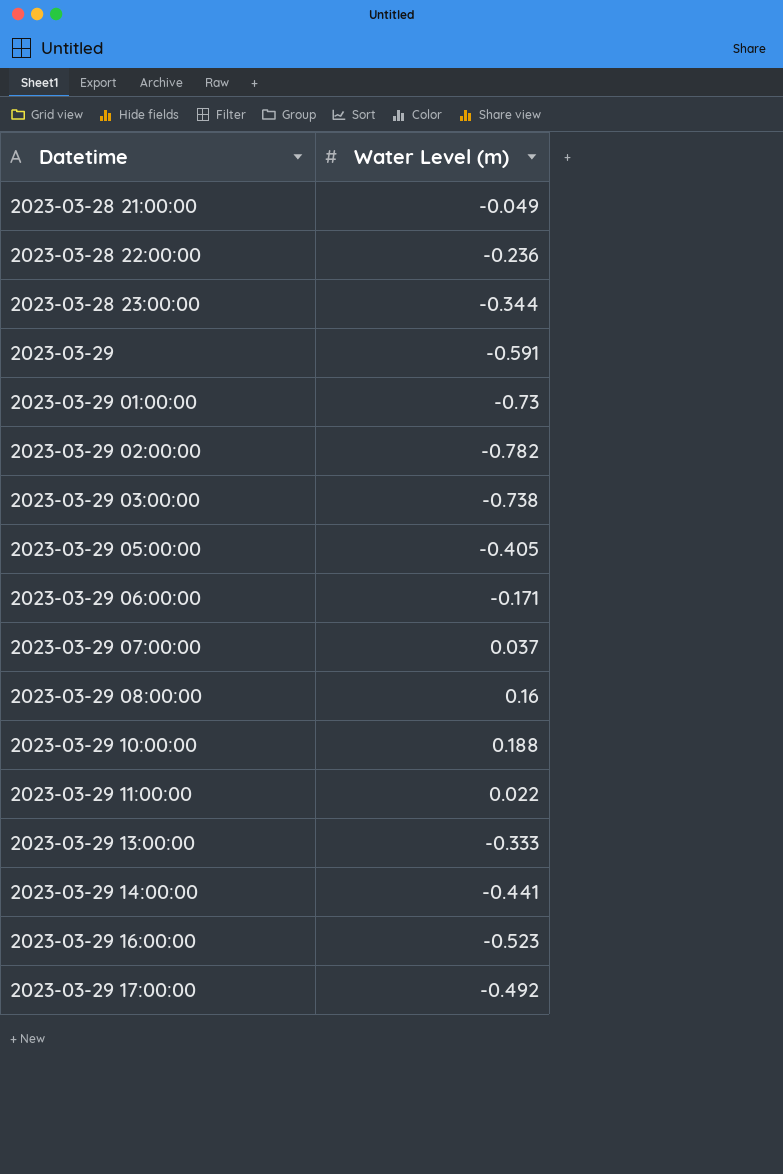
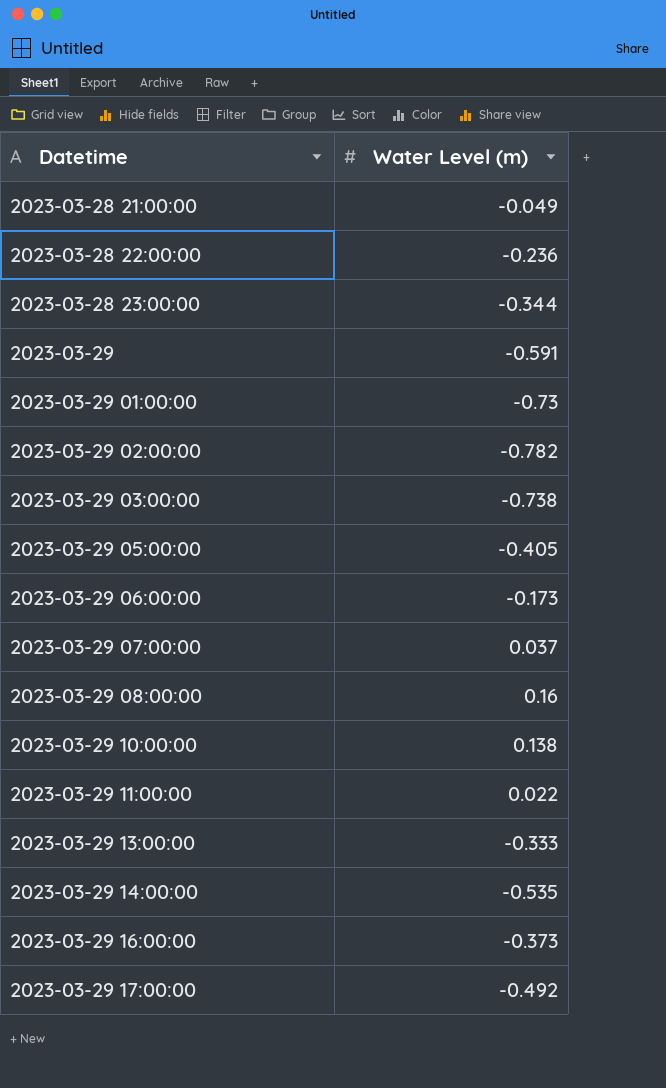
2023-03-29 06:00:00 | Water Level (m): -0.171 -> -0.173
2023-03-29 10:00:00 | Water Level (m): 0.188 -> 0.138
2023-03-29 14:00:00 | Water Level (m): -0.441 -> -0.535
2023-03-29 16:00:00 | Water Level (m): -0.523 -> -0.373

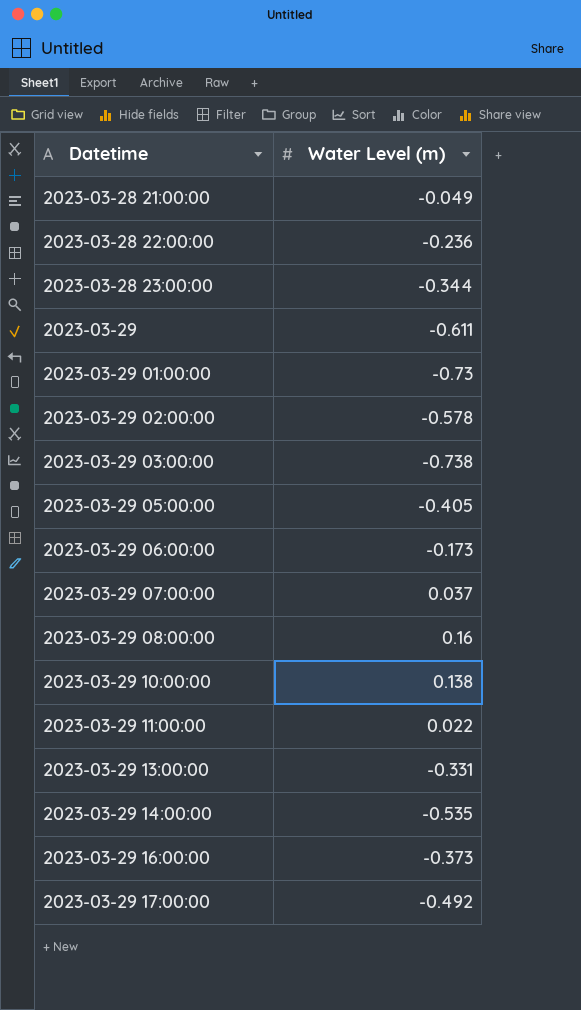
2023-03-29 | Water Level (m): -0.591 -> -0.611
2023-03-29 02:00:00 | Water Level (m): -0.782 -> -0.578
2023-03-29 13:00:00 | Water Level (m): -0.333 -> -0.331

